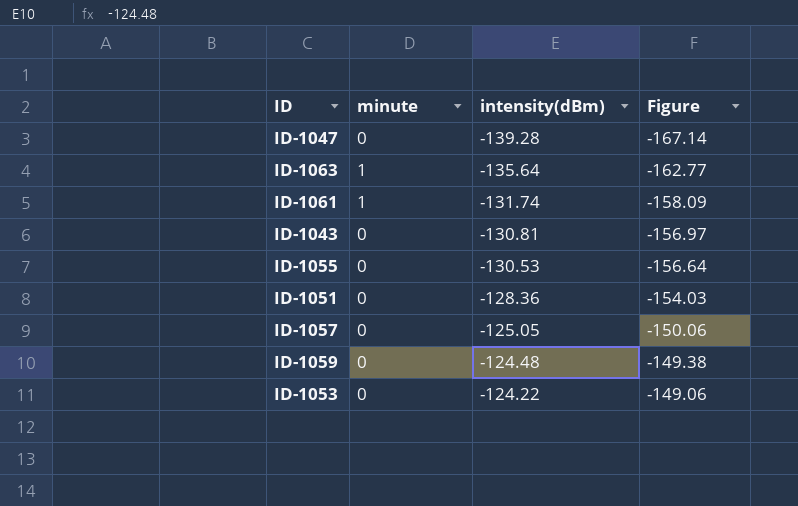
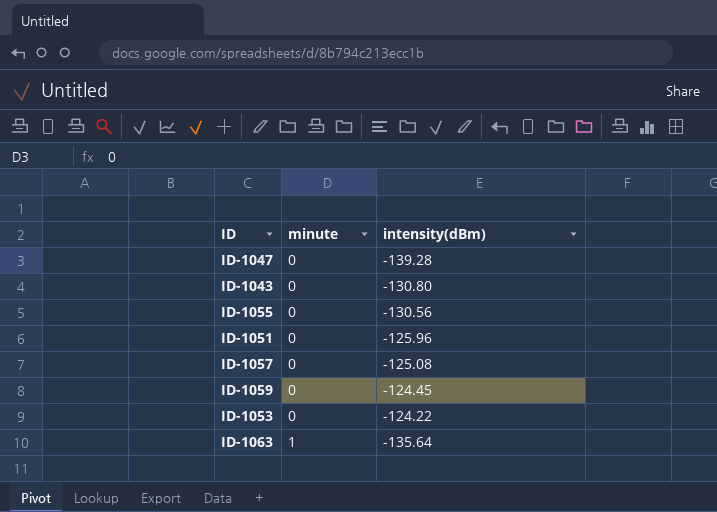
row order: intensity(dBm) ascending -> minute ascending
column Figure | formula: [intensity(dBm)] * 1.2 -> none
row ID-1061: 1 | -131.74 | -158.09 -> none
ID-1043 | intensity(dBm): -130.81 -> -130.80
ID-1055 | intensity(dBm): -130.53 -> -130.56
ID-1051 | intensity(dBm): -128.36 -> -125.96
ID-1057 | intensity(dBm): -125.05 -> -125.08
ID-1059 | intensity(dBm): -124.48 -> -124.45

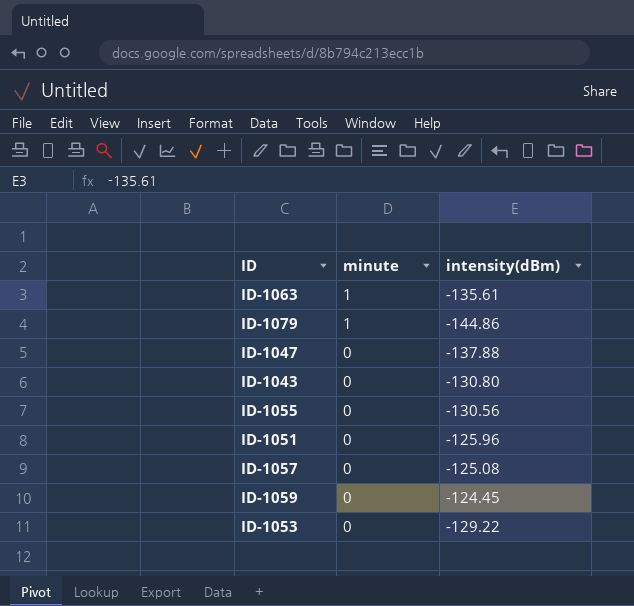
row order: minute ascending -> minute descending
ID-1063 | intensity(dBm): -135.64 -> -135.61
row ID-1079: none -> 1 | -144.86
ID-1047 | intensity(dBm): -139.28 -> -137.88
ID-1053 | intensity(dBm): -124.22 -> -129.22

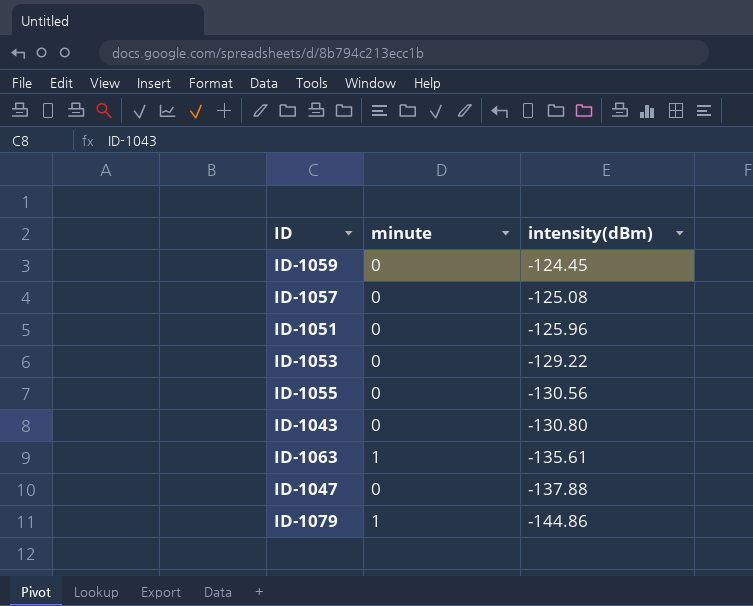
row order: minute descending -> intensity(dBm) descending

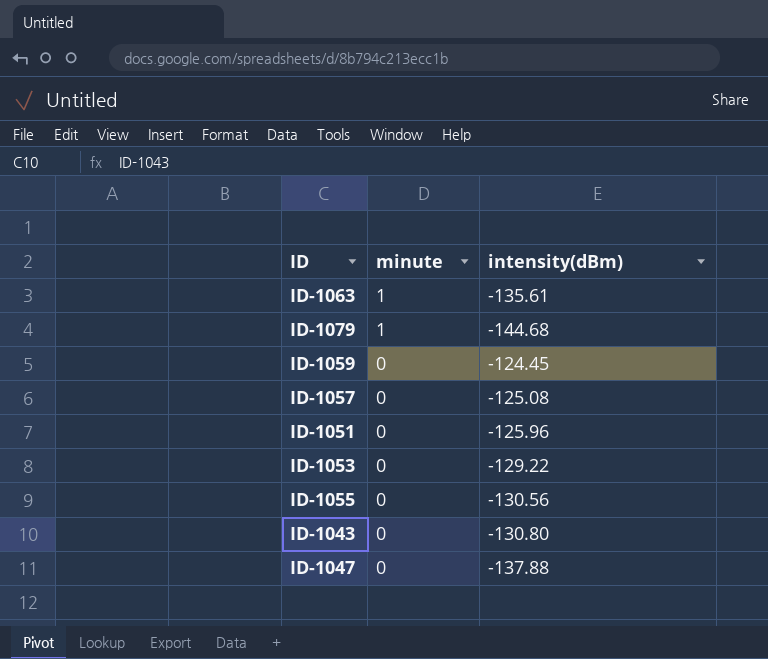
row order: intensity(dBm) descending -> minute descending
ID-1079 | intensity(dBm): -144.86 -> -144.68

